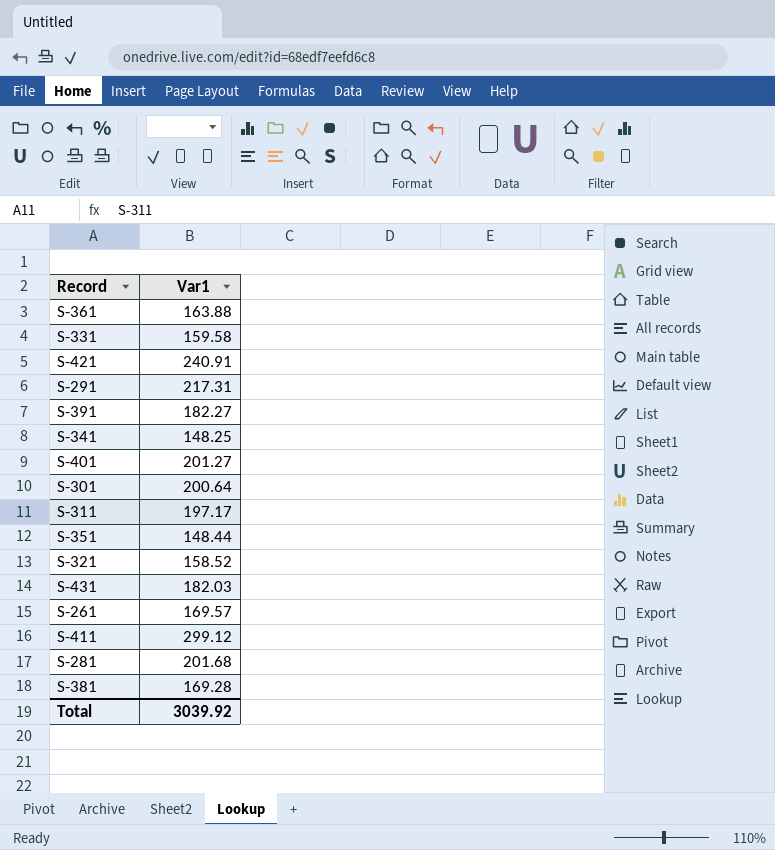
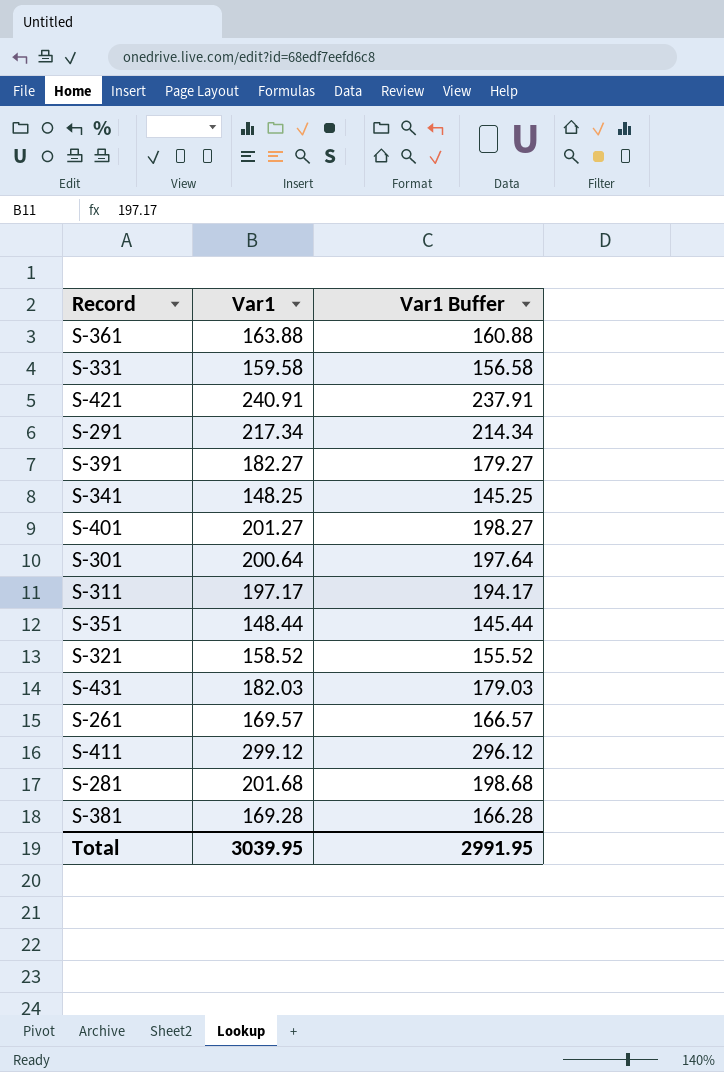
column Var1 Buffer | formula: none -> [Var1] - 3
S-291 | Var1: 217.31 -> 217.34
Total | Var1: 3039.92 -> 3039.95

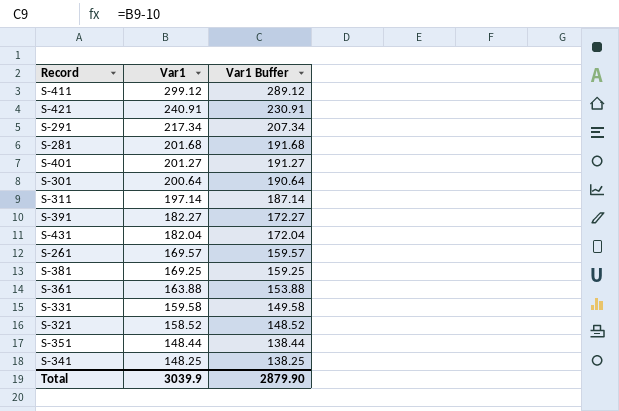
row order: none -> Var1 descending
column Var1 Buffer | formula: [Var1] - 3 -> [Var1] - 10
S-311 | Var1: 197.17 -> 197.14
S-431 | Var1: 182.03 -> 182.04
S-381 | Var1: 169.28 -> 169.25
Total | Var1: 3039.95 -> 3039.9
Total | Var1 Buffer: 2991.95 -> 2879.90

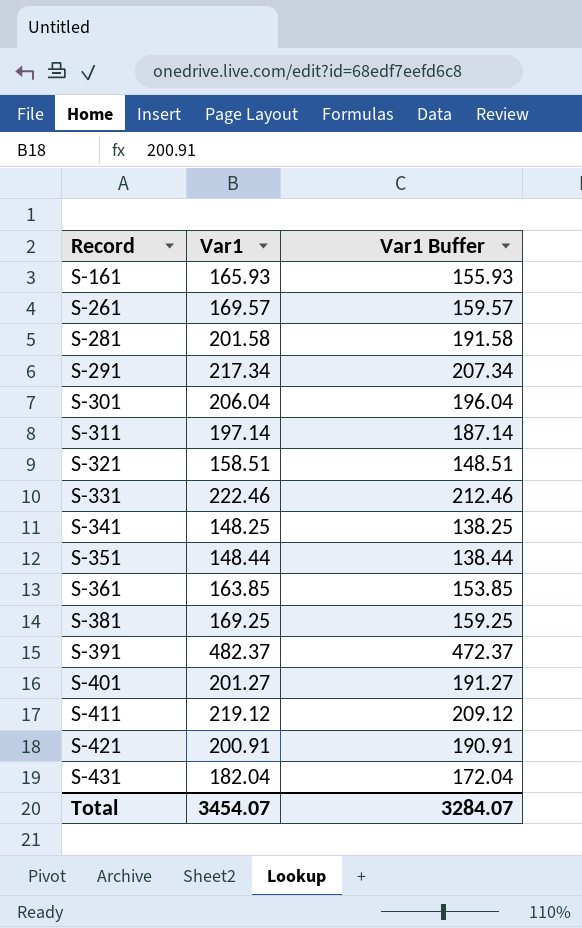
row order: Var1 descending -> Record ascending
row S-161: none -> 165.93 | 155.93
S-281 | Var1: 201.68 -> 201.58
S-281 | Var1 Buffer: 191.68 -> 191.58
S-301 | Var1: 200.64 -> 206.04
S-301 | Var1 Buffer: 190.64 -> 196.04
S-321 | Var1: 158.52 -> 158.51
S-321 | Var1 Buffer: 148.52 -> 148.51
S-331 | Var1: 159.58 -> 222.46
S-331 | Var1 Buffer: 149.58 -> 212.46
S-361 | Var1: 163.88 -> 163.85
S-361 | Var1 Buffer: 153.88 -> 153.85
S-391 | Var1: 182.27 -> 482.37
S-391 | Var1 Buffer: 172.27 -> 472.37
S-411 | Var1: 299.12 -> 219.12
S-411 | Var1 Buffer: 289.12 -> 209.12
S-421 | Var1: 240.91 -> 200.91
S-421 | Var1 Buffer: 230.91 -> 190.91
Total | Var1: 3039.9 -> 3454.07
Total | Var1 Buffer: 2879.90 -> 3284.07

